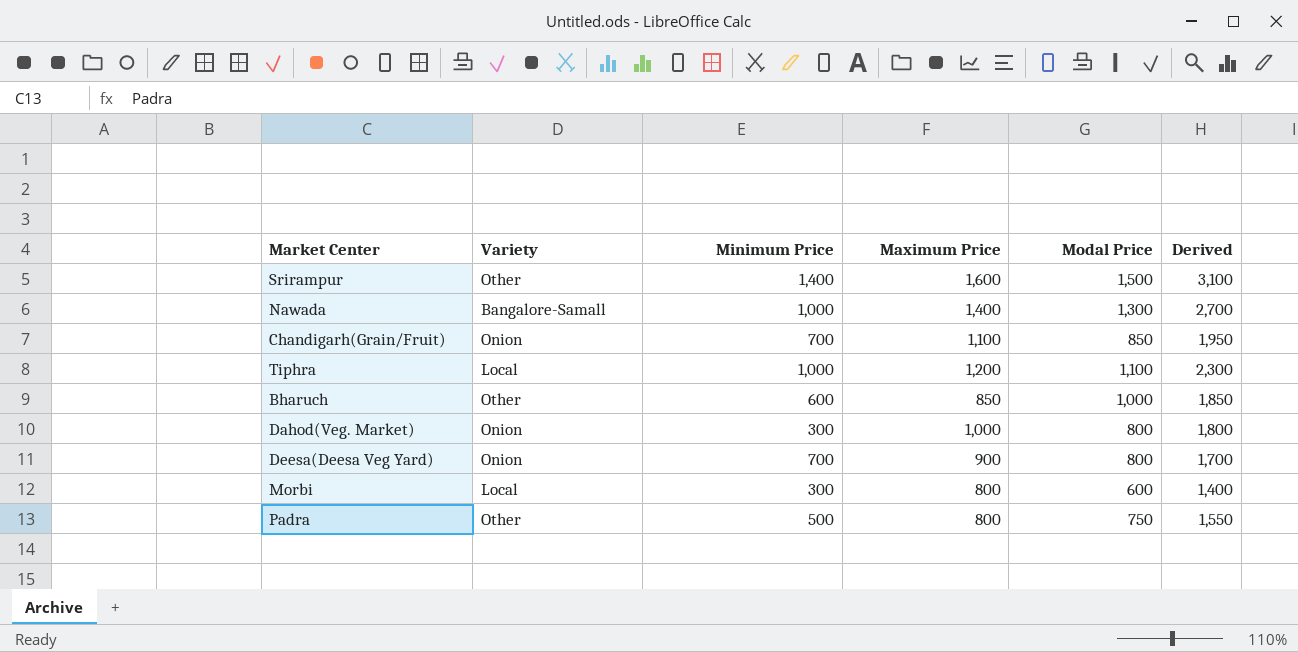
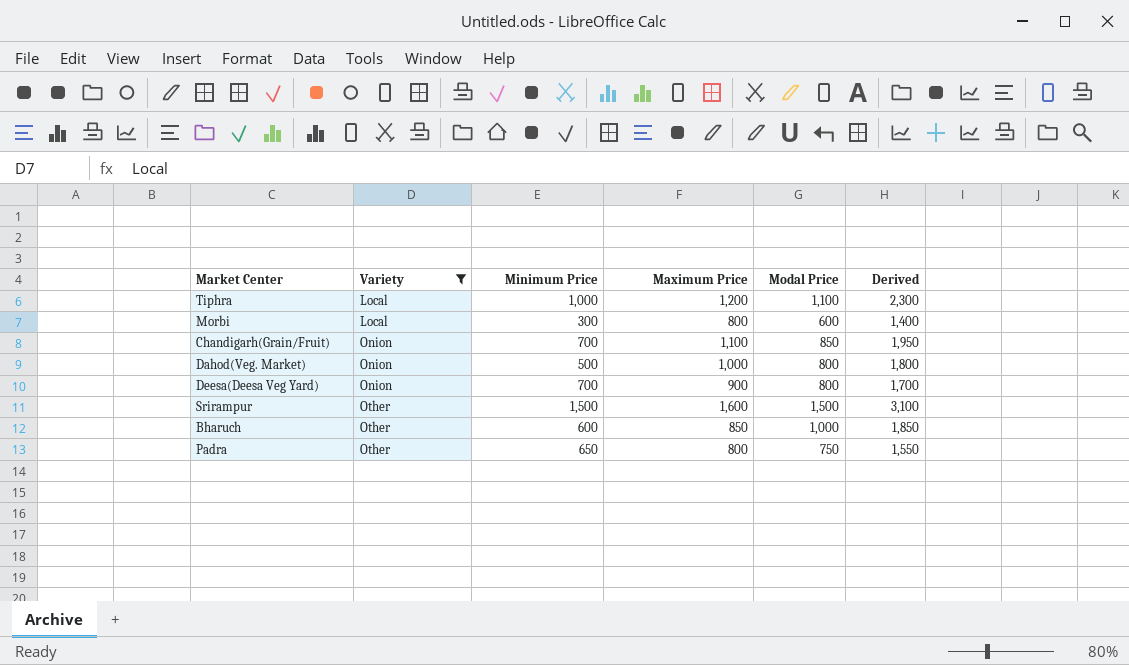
filter: none -> Variety != Bangalore-Samall
row order: none -> Variety ascending
Dahod(Veg. Market) | Minimum Price: 300 -> 500
Srirampur | Minimum Price: 1,400 -> 1,500
Padra | Minimum Price: 500 -> 650

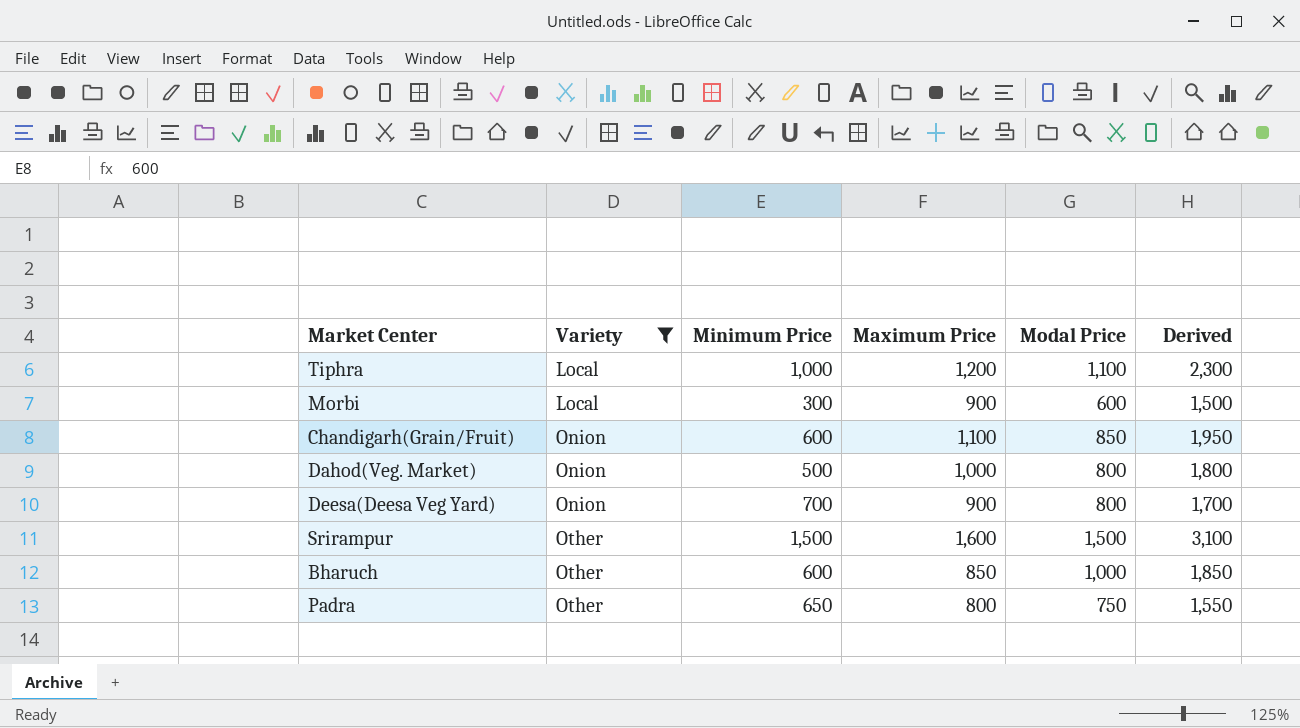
Morbi | Maximum Price: 800 -> 900
Morbi | Derived: 1,400 -> 1,500
Chandigarh(Grain/Fruit) | Minimum Price: 700 -> 600

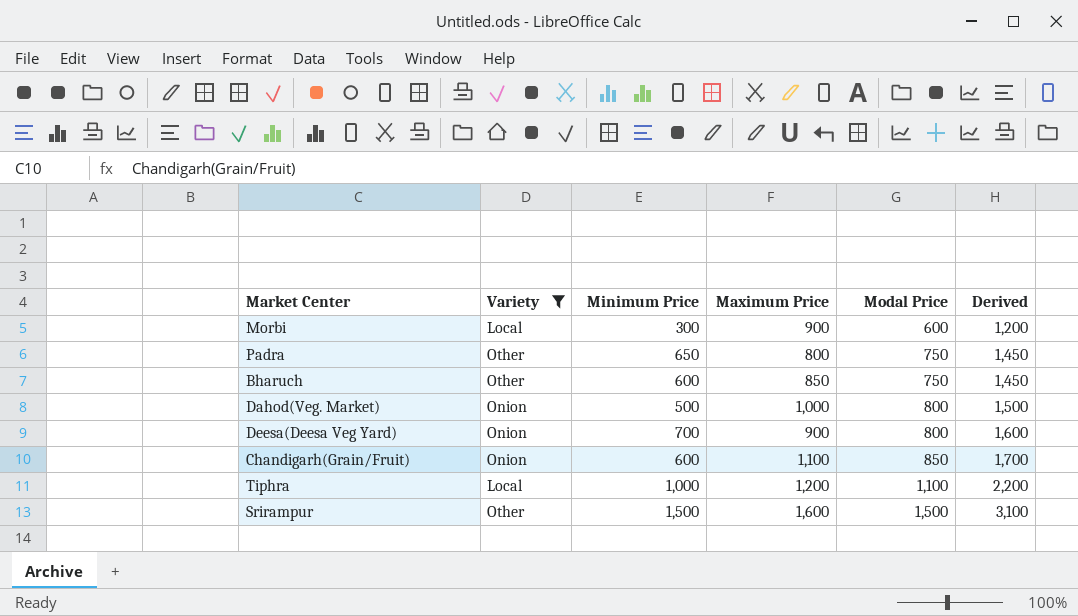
row order: Variety ascending -> Modal Price ascending
column Derived | formula: [Maximum Price] + [Modal Price] -> [Minimum Price] + [Maximum Price]
Bharuch | Modal Price: 1,000 -> 750

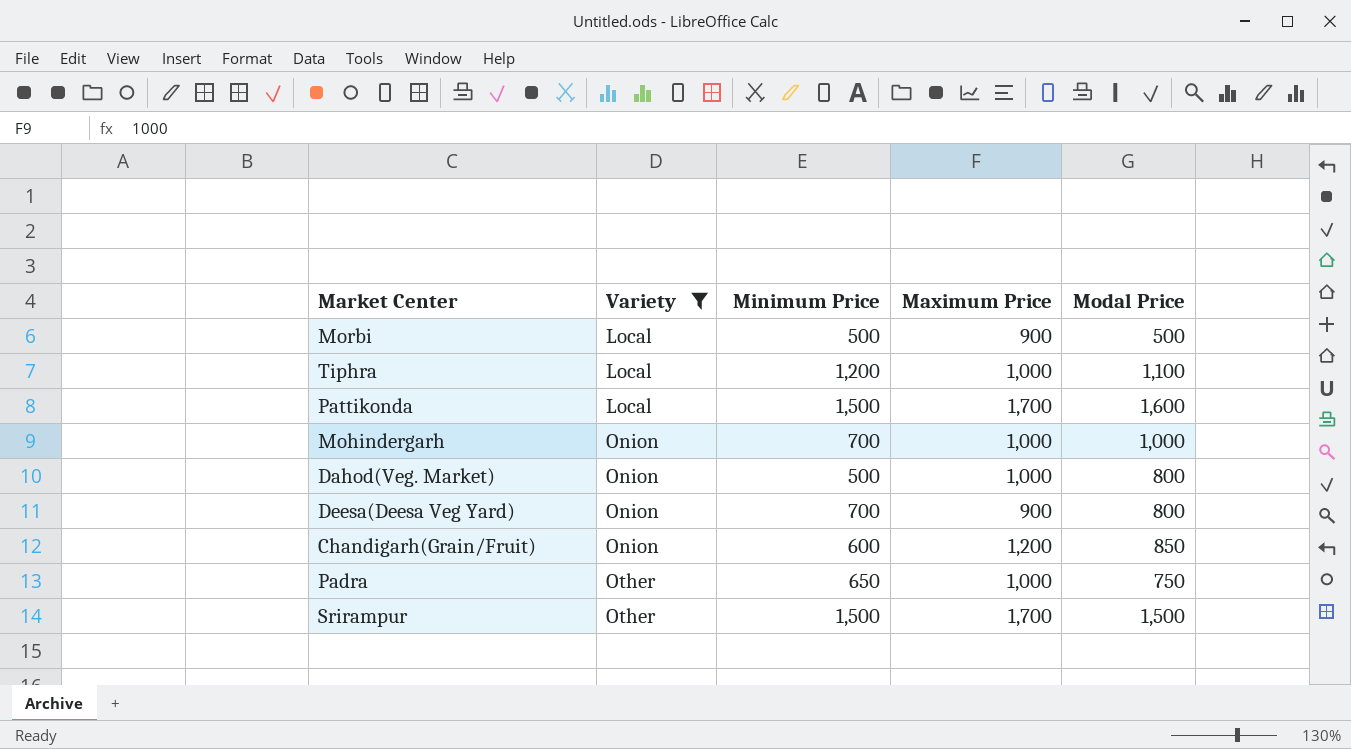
row order: Modal Price ascending -> Variety ascending
column Derived | formula: [Minimum Price] + [Maximum Price] -> none
row Bharuch: Other | 600 | 850 | 750 | 1,450 -> none
Morbi | Minimum Price: 300 -> 500
Morbi | Modal Price: 600 -> 500
Tiphra | Minimum Price: 1,000 -> 1,200
Tiphra | Maximum Price: 1,200 -> 1,000
row Pattikonda: none -> Local | 1,500 | 1,700 | 1,600
row Mohindergarh: none -> Onion | 700 | 1,000 | 1,000
Chandigarh(Grain/Fruit) | Maximum Price: 1,100 -> 1,200
Padra | Maximum Price: 800 -> 1,000
Srirampur | Maximum Price: 1,600 -> 1,700

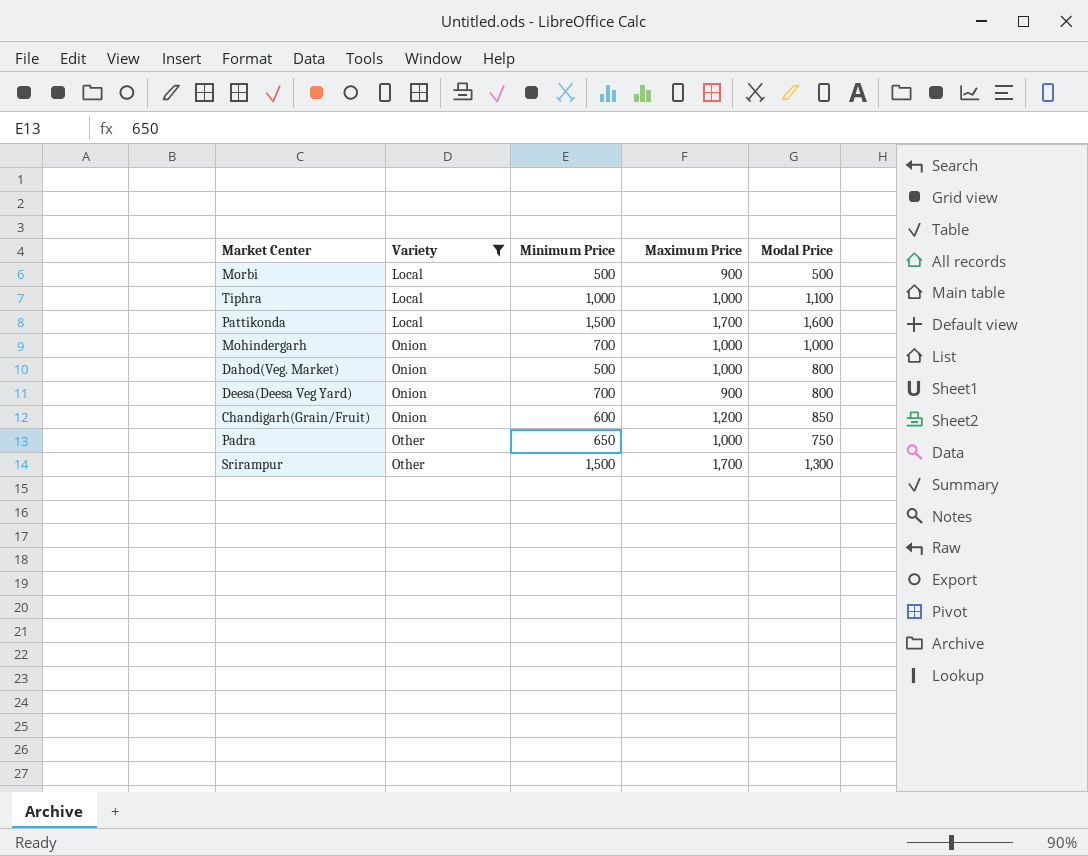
Tiphra | Minimum Price: 1,200 -> 1,000
Srirampur | Modal Price: 1,500 -> 1,300

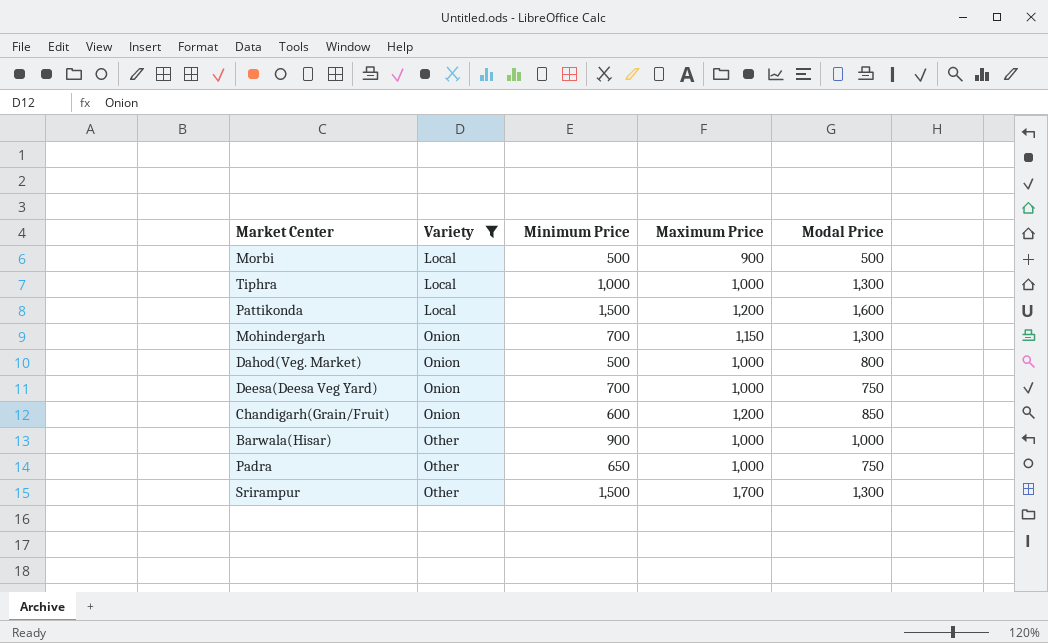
Tiphra | Modal Price: 1,100 -> 1,300
Pattikonda | Maximum Price: 1,700 -> 1,200
Mohindergarh | Maximum Price: 1,000 -> 1,150
Mohindergarh | Modal Price: 1,000 -> 1,300
Deesa(Deesa Veg Yard) | Maximum Price: 900 -> 1,000
Deesa(Deesa Veg Yard) | Modal Price: 800 -> 750
row Barwala(Hisar): none -> Other | 900 | 1,000 | 1,000

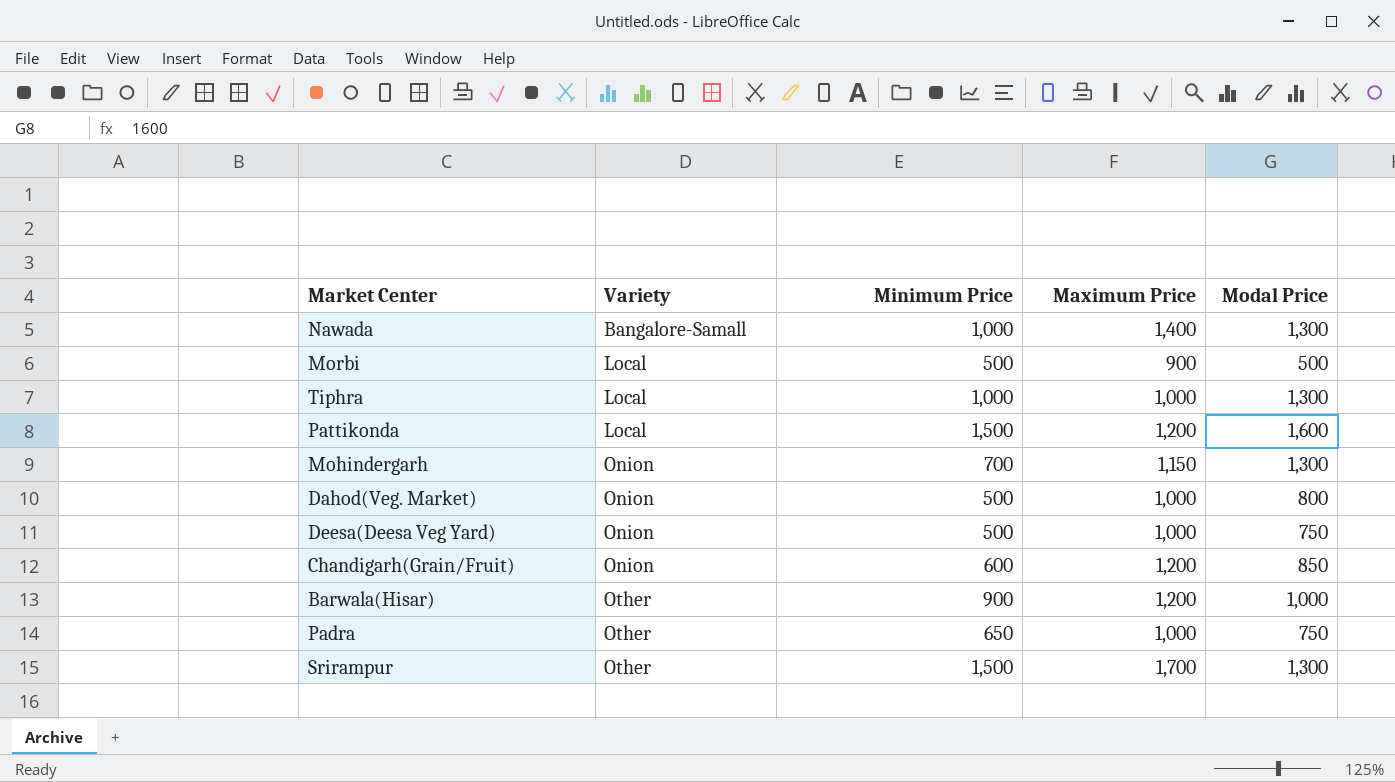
filter: Variety != Bangalore-Samall -> none
Deesa(Deesa Veg Yard) | Minimum Price: 700 -> 500
Barwala(Hisar) | Maximum Price: 1,000 -> 1,200

